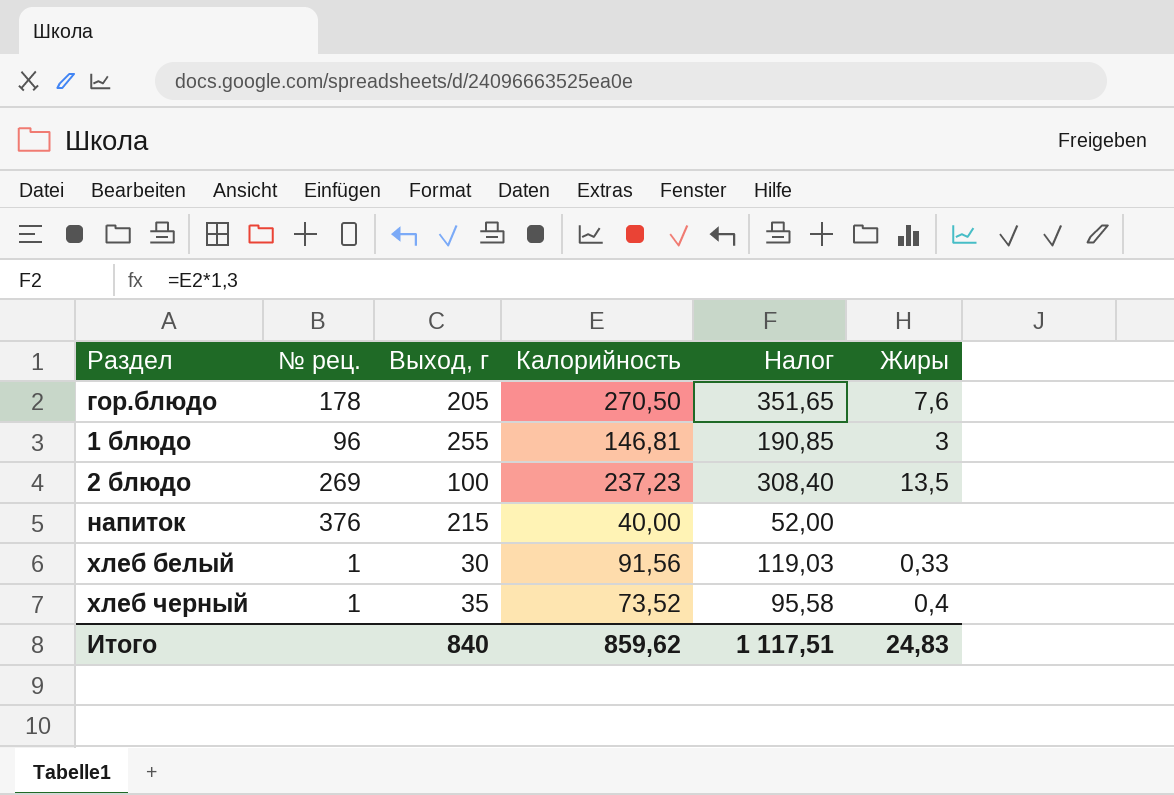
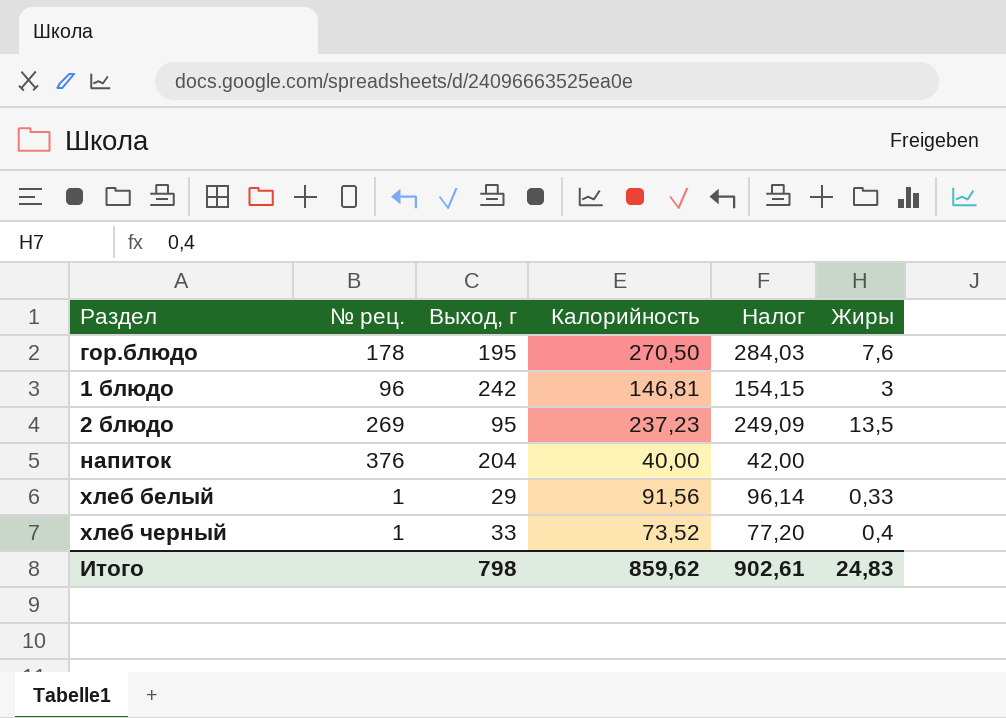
column Налог | formula: [Калорийность] * 1,3 -> [Калорийность] * 1,05
гор.блюдо | Выход, г: 205 -> 195
1 блюдо | Выход, г: 255 -> 242
2 блюдо | Выход, г: 100 -> 95
напиток | Выход, г: 215 -> 204
хлеб белый | Выход, г: 30 -> 29
хлеб черный | Выход, г: 35 -> 33
Итого | Выход, г: 840 -> 798
Итого | Налог: 1 117,51 -> 902,61

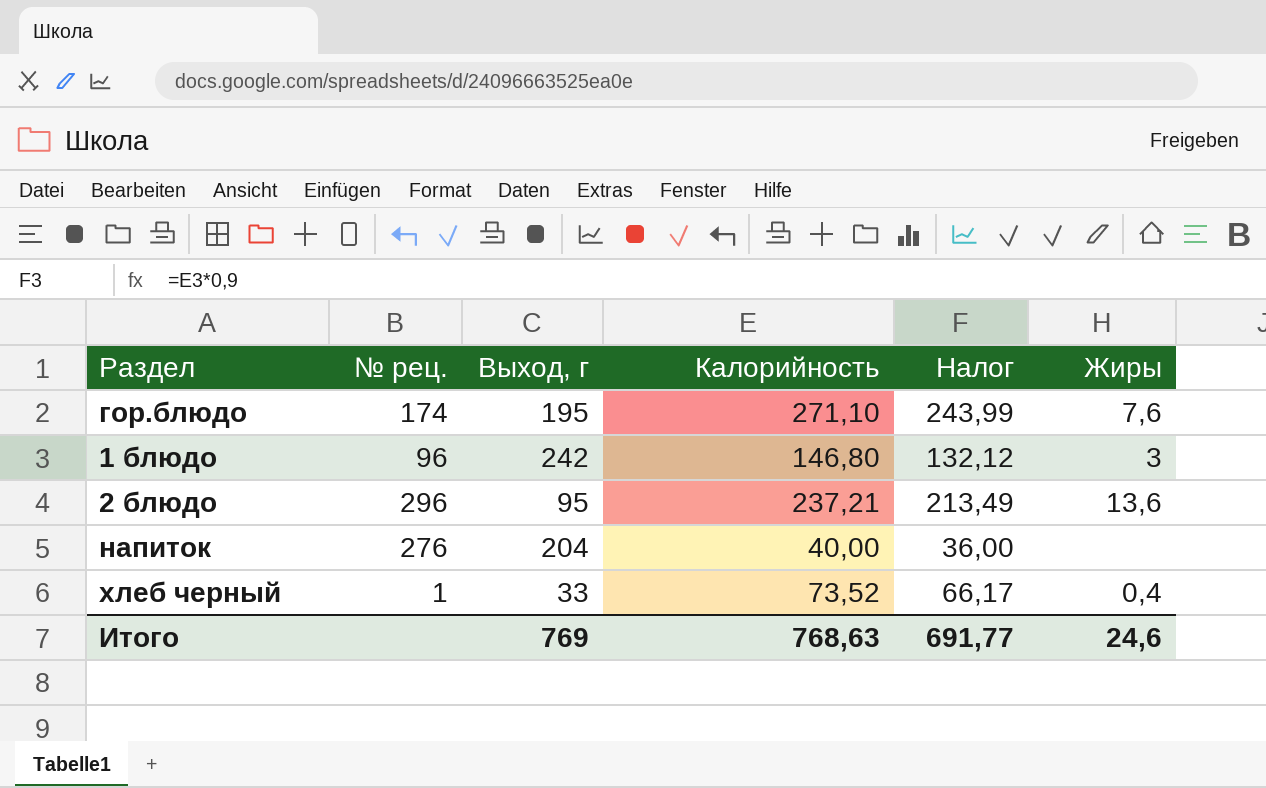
column Налог | formula: [Калорийность] * 1,05 -> [Калорийность] * 0,9
row хлеб белый: 1 | 29 | 91,56 | 96,14 | 0,33 -> none
гор.блюдо | № рец.: 178 -> 174
гор.блюдо | Калорийность: 270,50 -> 271,10
1 блюдо | Калорийность: 146,81 -> 146,80
2 блюдо | № рец.: 269 -> 296
2 блюдо | Калорийность: 237,23 -> 237,21
2 блюдо | Жиры: 13,5 -> 13,6
напиток | № рец.: 376 -> 276
Итого | Выход, г: 798 -> 769
Итого | Калорийность: 859,62 -> 768,63
Итого | Налог: 902,61 -> 691,77
Итого | Жиры: 24,83 -> 24,6

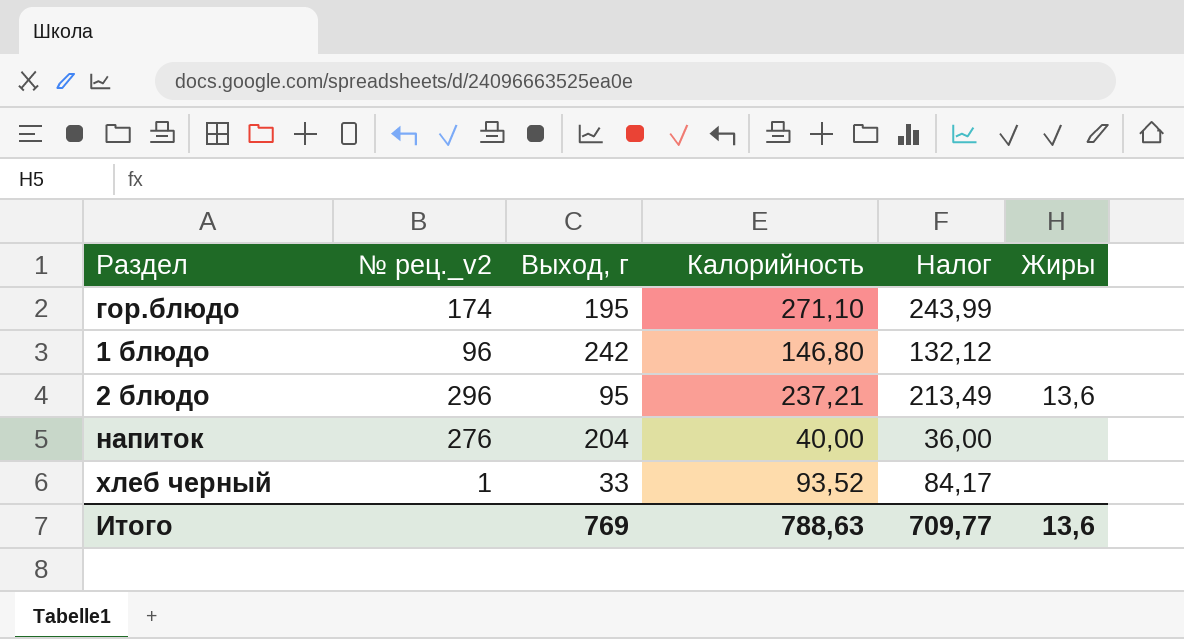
column name: № рец. -> № рец._v2
гор.блюдо | Жиры: 7,6 -> none
1 блюдо | Жиры: 3 -> none
хлеб черный | Калорийность: 73,52 -> 93,52
хлеб черный | Налог: 66,17 -> 84,17
хлеб черный | Жиры: 0,4 -> none
Итого | Калорийность: 768,63 -> 788,63
Итого | Налог: 691,77 -> 709,77
Итого | Жиры: 24,6 -> 13,6

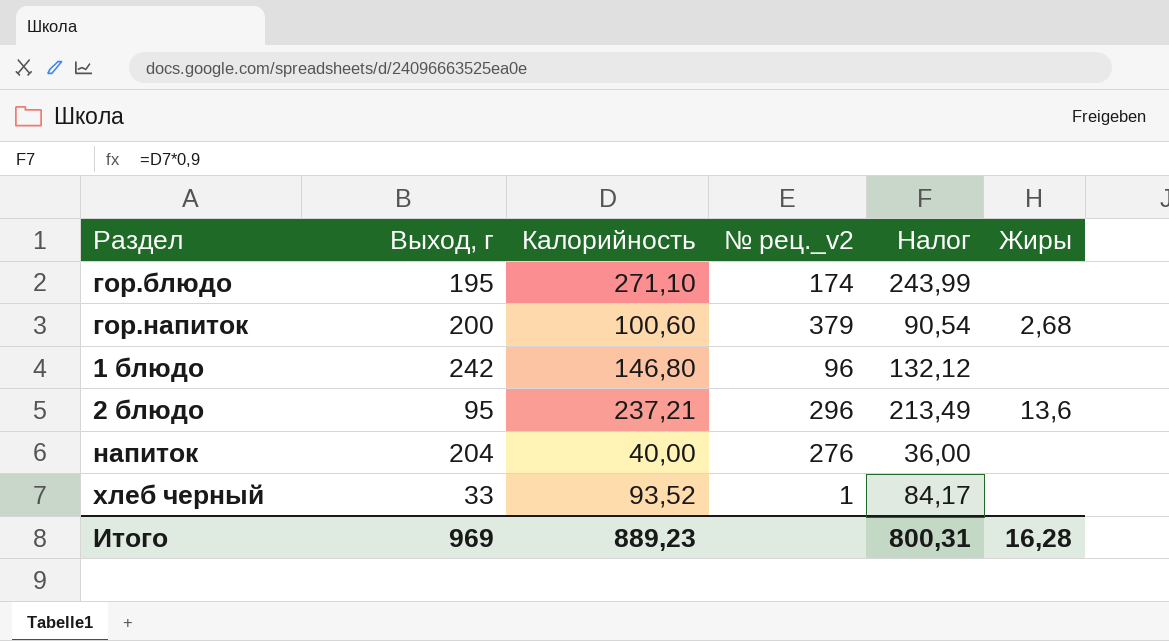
column № рец._v2 | position: 2 -> 4
row гор.напиток: none -> 200 | 100,60 | 379 | 90,54 | 2,68
Итого | Выход, г: 769 -> 969
Итого | Калорийность: 788,63 -> 889,23
Итого | Налог: 709,77 -> 800,31
Итого | Жиры: 13,6 -> 16,28

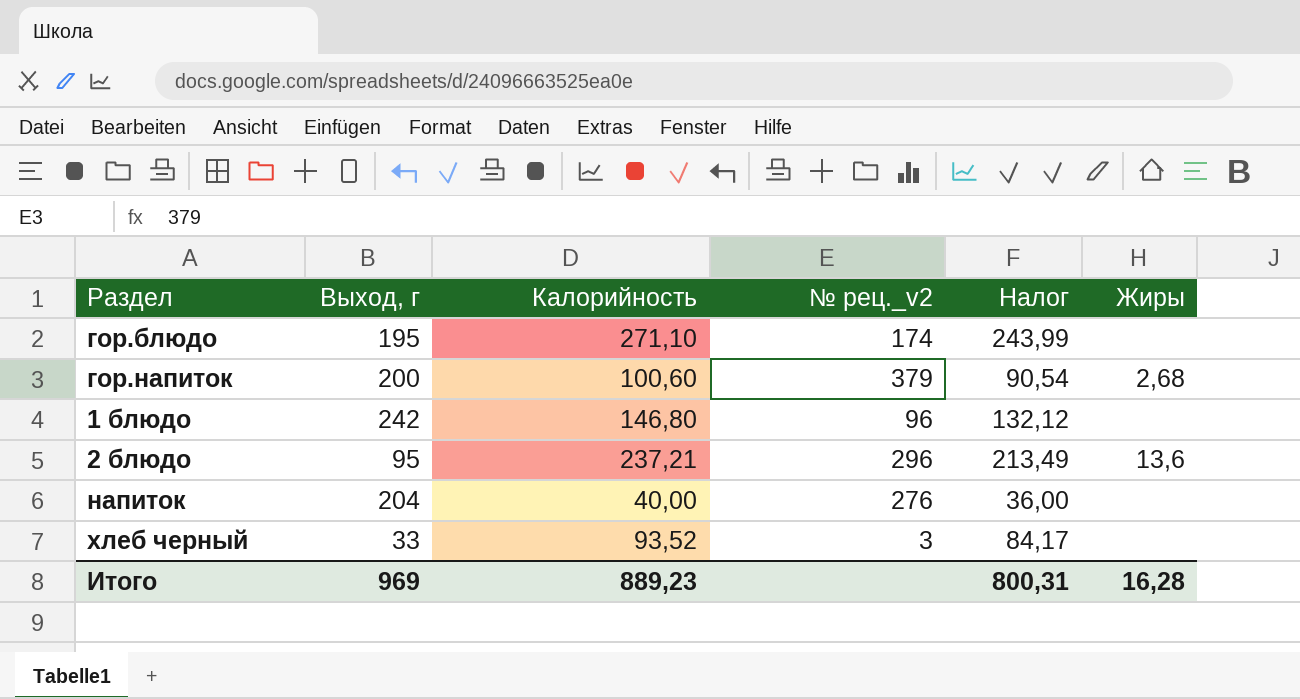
хлеб черный | № рец._v2: 1 -> 3

